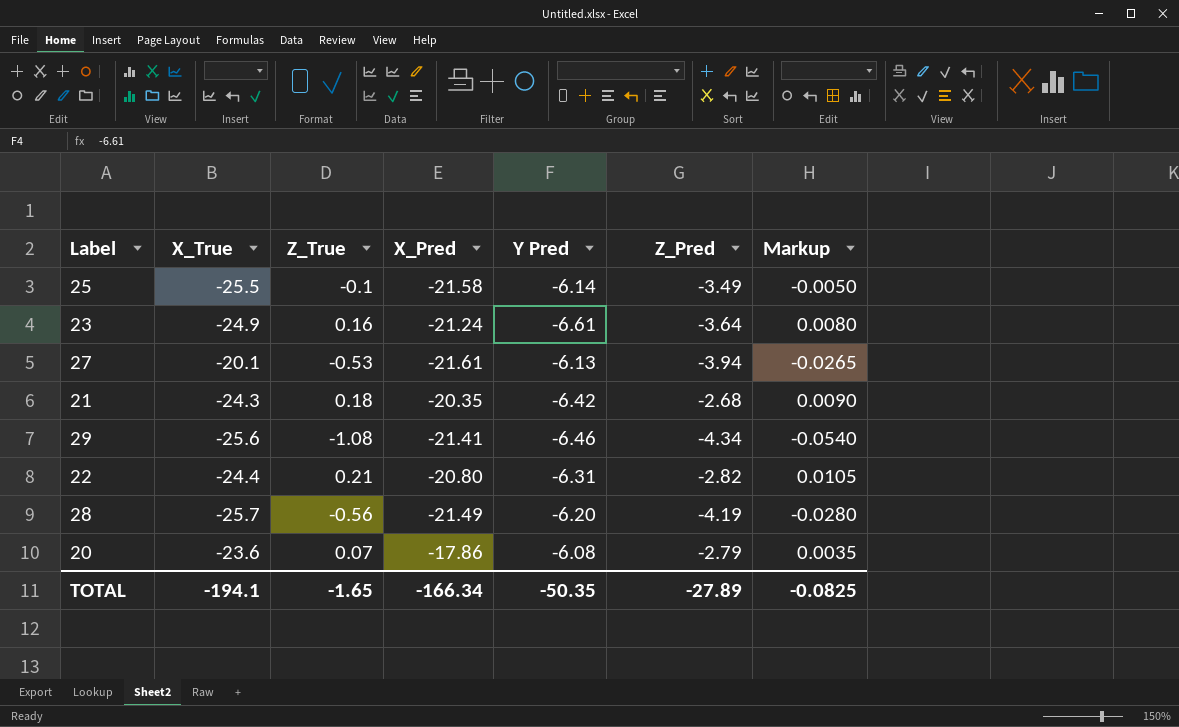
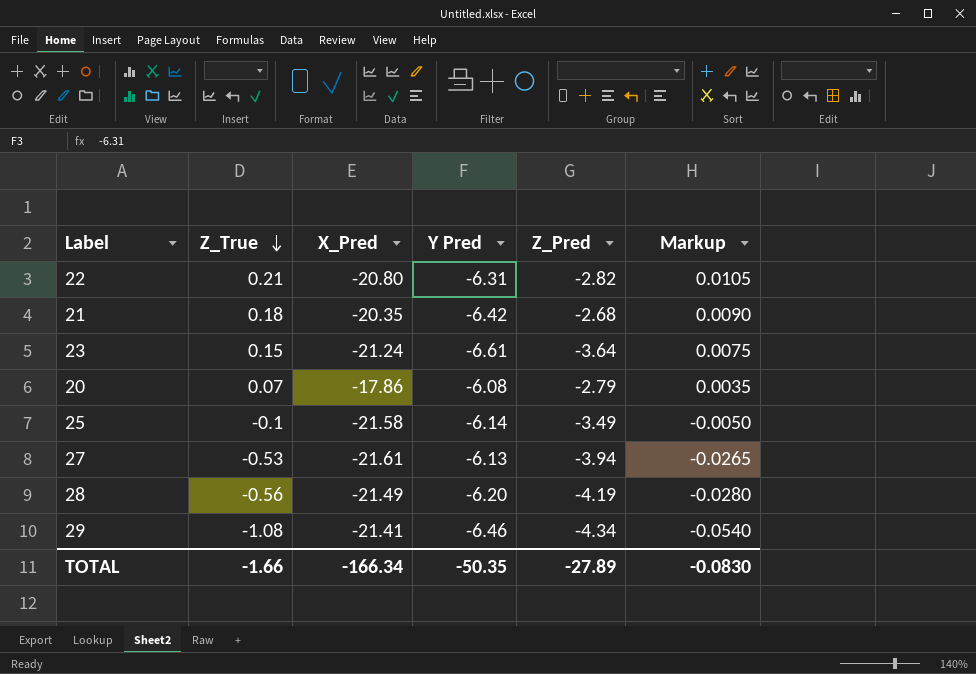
row order: none -> Z_True descending
column X_True | position: 2 -> none
23 | Z_True: 0.16 -> 0.15
23 | Markup: 0.0080 -> 0.0075
TOTAL | Z_True: -1.65 -> -1.66
TOTAL | Markup: -0.0825 -> -0.0830

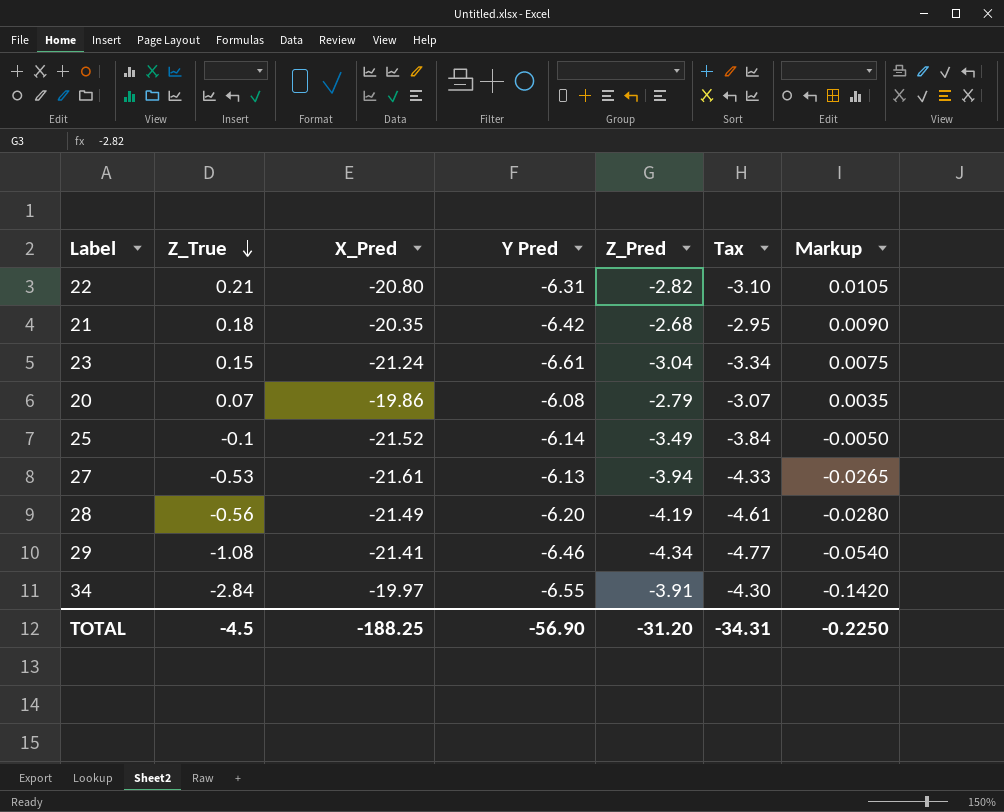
column Tax | formula: none -> [Z_Pred] * 1.1
23 | Z_Pred: -3.64 -> -3.04
20 | X_Pred: -17.86 -> -19.86
25 | X_Pred: -21.58 -> -21.52
row 34: none -> -2.84 | -19.97 | -6.55 | -3.91 | -4.30 | -0.1420
TOTAL | Z_True: -1.66 -> -4.5
TOTAL | X_Pred: -166.34 -> -188.25
TOTAL | Y Pred: -50.35 -> -56.90
TOTAL | Z_Pred: -27.89 -> -31.20
TOTAL | Markup: -0.0830 -> -0.2250

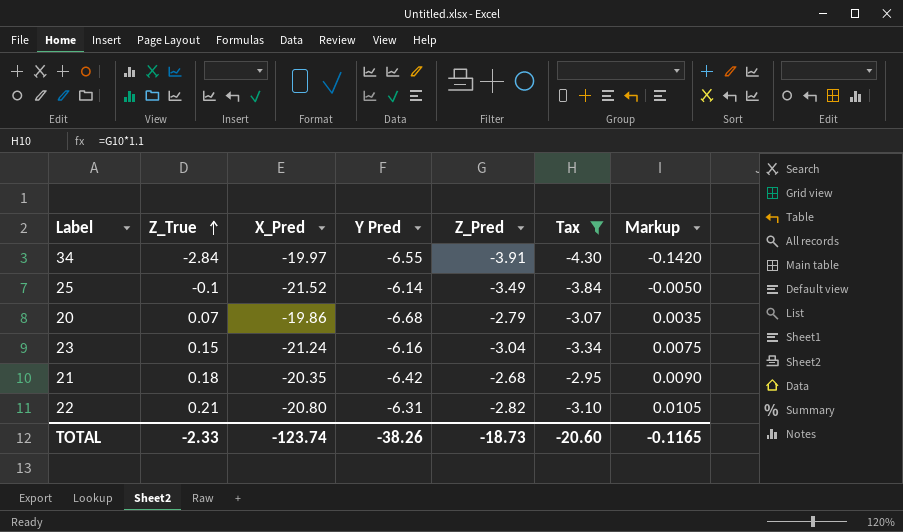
filter: none -> Tax >= -4.30
row order: Z_True descending -> Z_True ascending
20 | Y Pred: -6.08 -> -6.68
23 | Y Pred: -6.61 -> -6.16
TOTAL | Z_True: -4.5 -> -2.33
TOTAL | X_Pred: -188.25 -> -123.74
TOTAL | Y Pred: -56.90 -> -38.26
TOTAL | Z_Pred: -31.20 -> -18.73
TOTAL | Tax: -34.31 -> -20.60
TOTAL | Markup: -0.2250 -> -0.1165

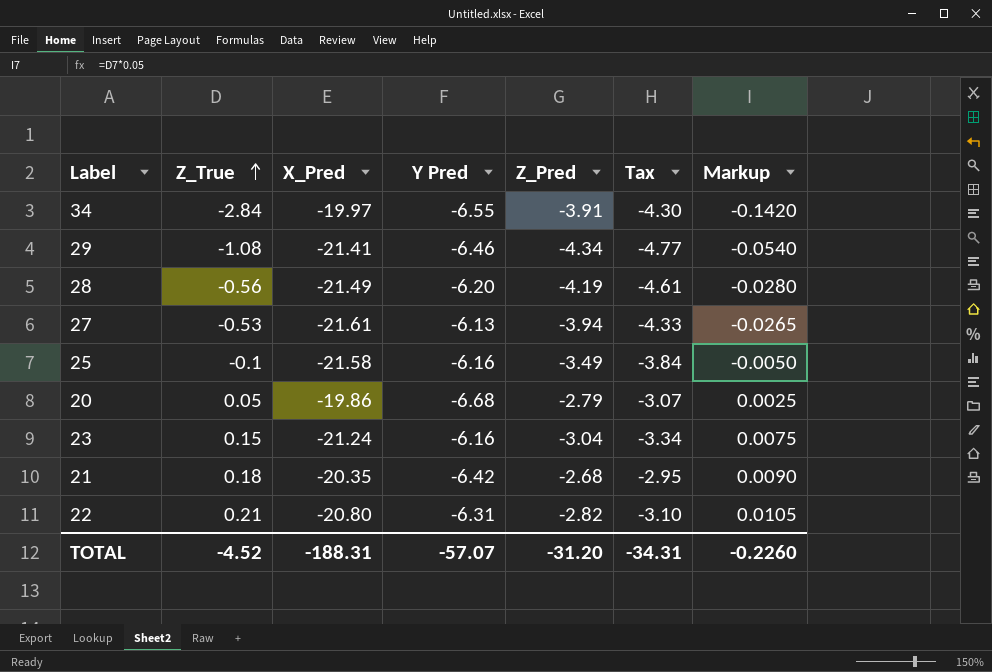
filter: Tax >= -4.30 -> none
25 | X_Pred: -21.52 -> -21.58
25 | Y Pred: -6.14 -> -6.16
20 | Z_True: 0.07 -> 0.05
20 | Markup: 0.0035 -> 0.0025
TOTAL | Z_True: -2.33 -> -4.52
TOTAL | X_Pred: -123.74 -> -188.31
TOTAL | Y Pred: -38.26 -> -57.07
TOTAL | Z_Pred: -18.73 -> -31.20
TOTAL | Tax: -20.60 -> -34.31
TOTAL | Markup: -0.1165 -> -0.2260

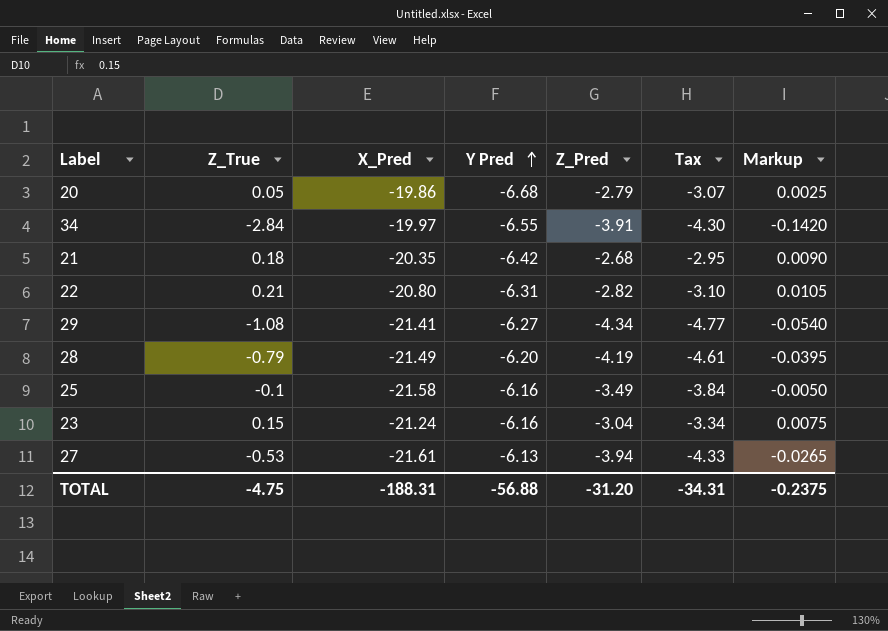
row order: Z_True ascending -> Y Pred ascending
29 | Y Pred: -6.46 -> -6.27
28 | Z_True: -0.56 -> -0.79
28 | Markup: -0.0280 -> -0.0395
TOTAL | Z_True: -4.52 -> -4.75
TOTAL | Y Pred: -57.07 -> -56.88
TOTAL | Markup: -0.2260 -> -0.2375

